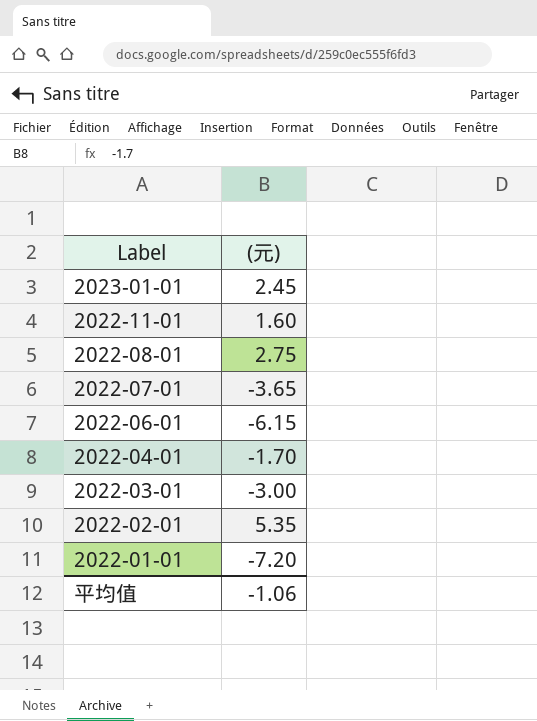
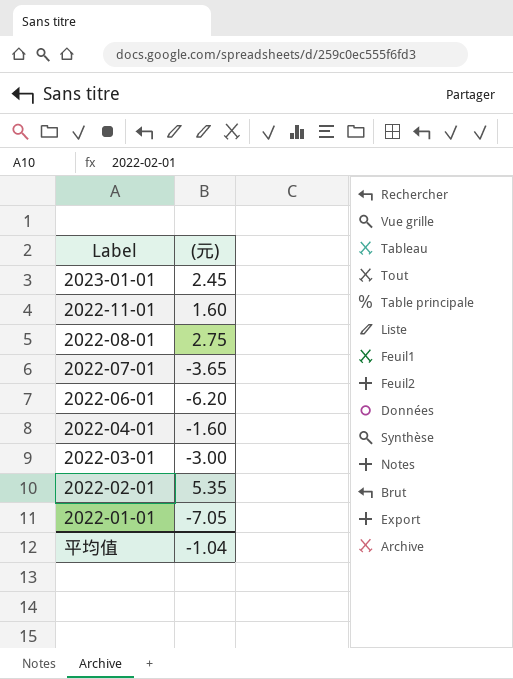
2022-06-01 | (元): -6.15 -> -6.20
2022-04-01 | (元): -1.70 -> -1.60
2022-01-01 | (元): -7.20 -> -7.05
平均值 | (元): -1.06 -> -1.04

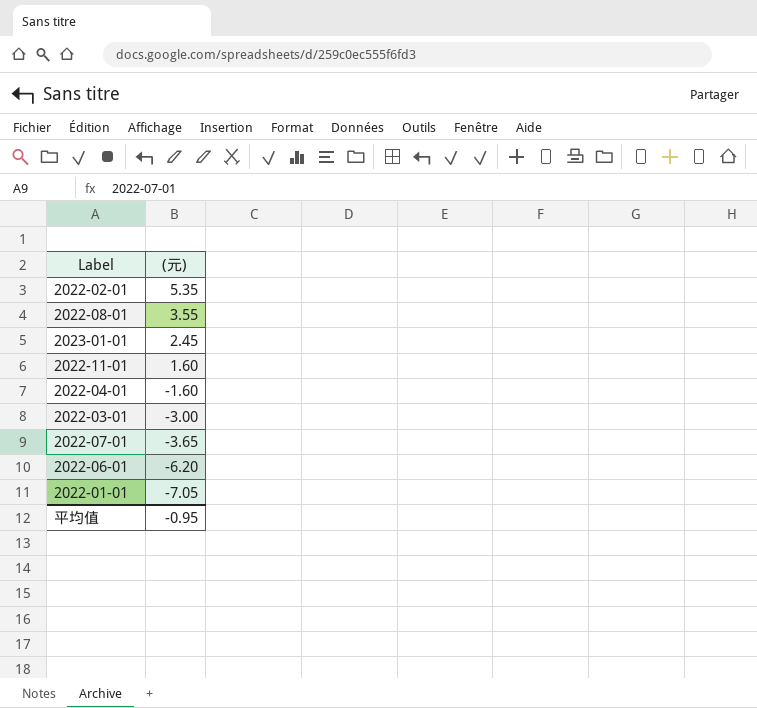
row order: Label descending -> (元) descending
2022-08-01 | (元): 2.75 -> 3.55
平均值 | (元): -1.04 -> -0.95

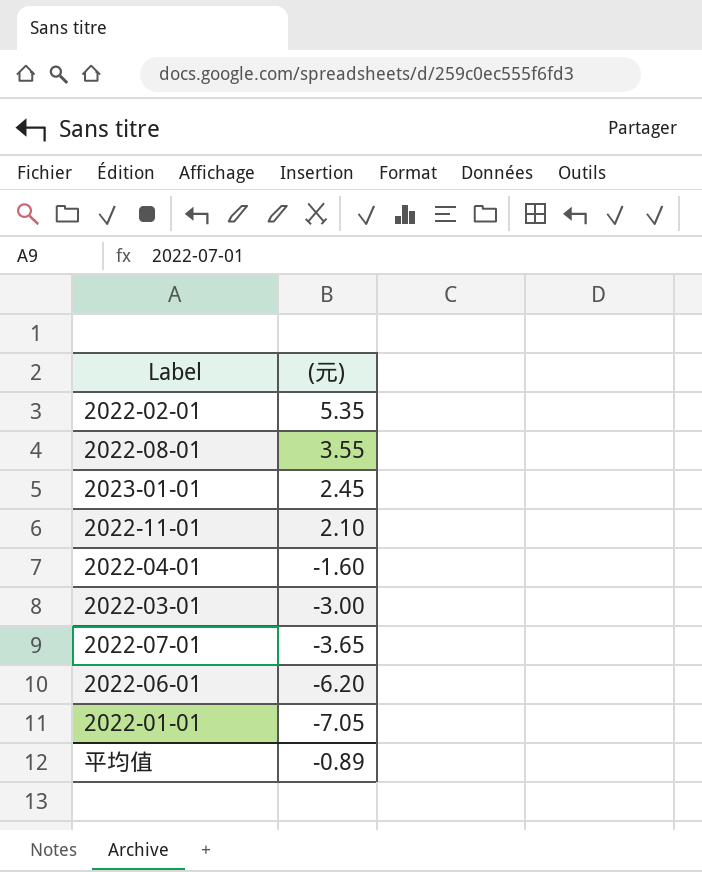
2022-11-01 | (元): 1.60 -> 2.10
平均值 | (元): -0.95 -> -0.89

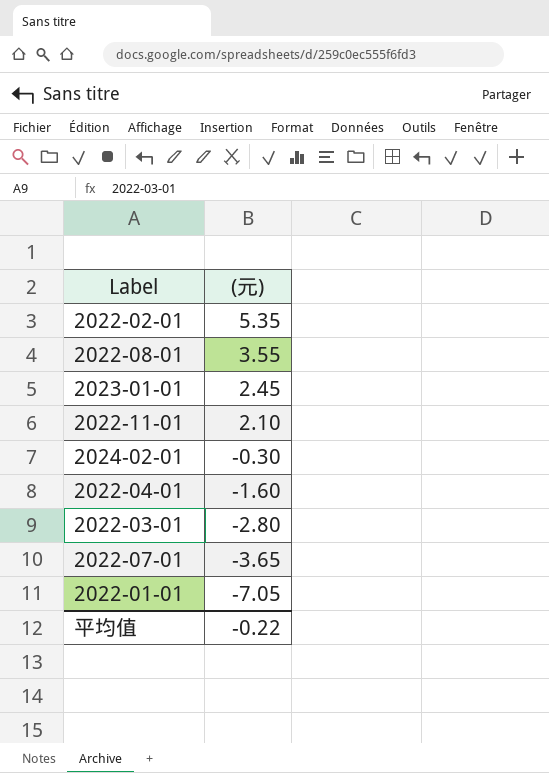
row 2022-06-01: -6.20 -> none
row 2024-02-01: none -> -0.30
2022-03-01 | (元): -3.00 -> -2.80
平均值 | (元): -0.89 -> -0.22

